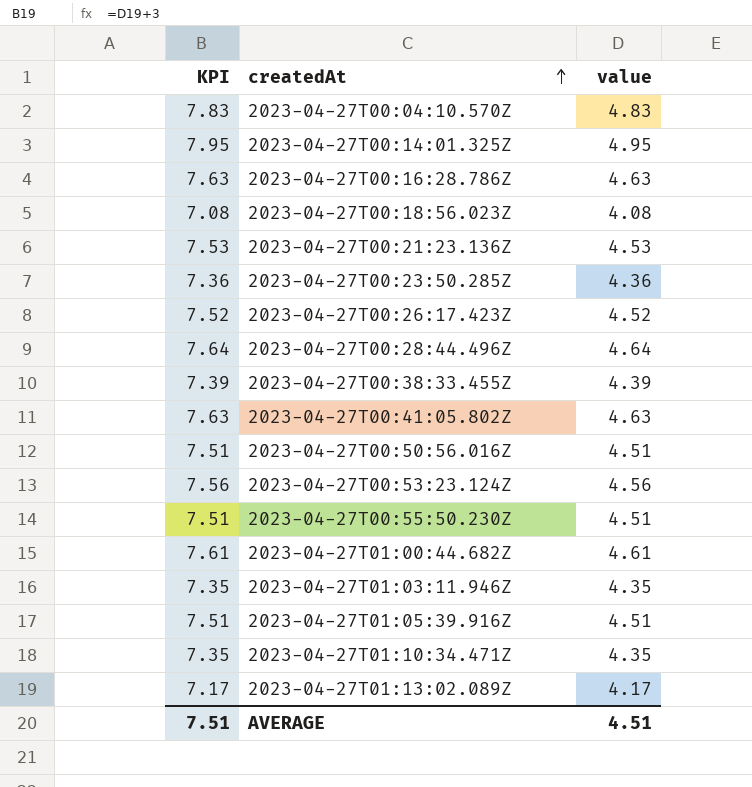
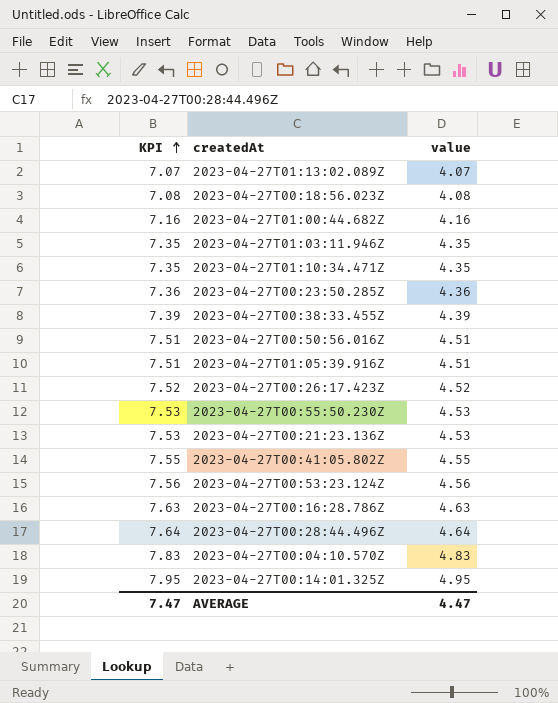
row order: createdAt ascending -> KPI ascending
2023-04-27T01:13:02.089Z | KPI: 7.17 -> 7.07
2023-04-27T01:13:02.089Z | value: 4.17 -> 4.07
2023-04-27T01:00:44.682Z | KPI: 7.61 -> 7.16
2023-04-27T01:00:44.682Z | value: 4.61 -> 4.16
2023-04-27T00:55:50.230Z | KPI: 7.51 -> 7.53
2023-04-27T00:55:50.230Z | value: 4.51 -> 4.53
2023-04-27T00:41:05.802Z | KPI: 7.63 -> 7.55
2023-04-27T00:41:05.802Z | value: 4.63 -> 4.55
AVERAGE | KPI: 7.51 -> 7.47
AVERAGE | value: 4.51 -> 4.47

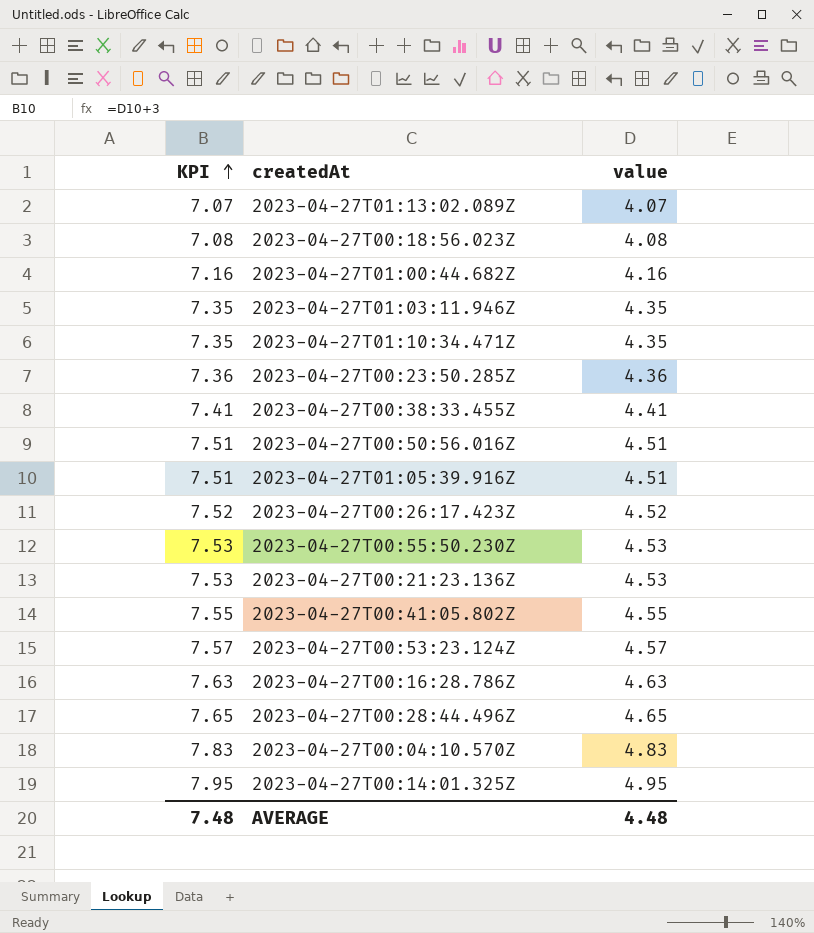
2023-04-27T00:38:33.455Z | KPI: 7.39 -> 7.41
2023-04-27T00:38:33.455Z | value: 4.39 -> 4.41
2023-04-27T00:53:23.124Z | KPI: 7.56 -> 7.57
2023-04-27T00:53:23.124Z | value: 4.56 -> 4.57
2023-04-27T00:28:44.496Z | KPI: 7.64 -> 7.65
2023-04-27T00:28:44.496Z | value: 4.64 -> 4.65
AVERAGE | KPI: 7.47 -> 7.48
AVERAGE | value: 4.47 -> 4.48

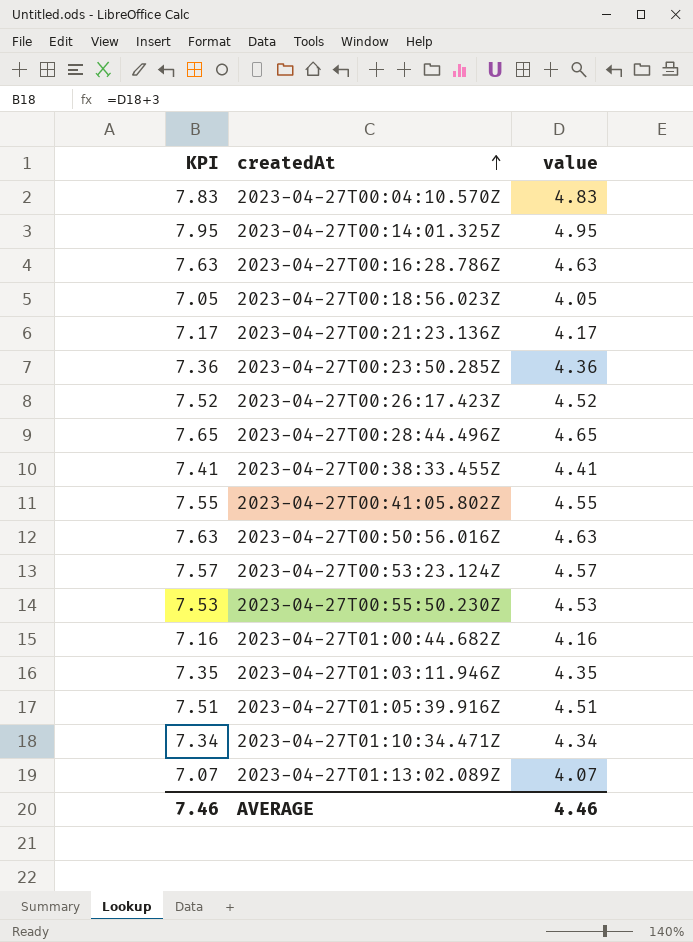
row order: KPI ascending -> createdAt ascending
2023-04-27T00:18:56.023Z | KPI: 7.08 -> 7.05
2023-04-27T00:18:56.023Z | value: 4.08 -> 4.05
2023-04-27T00:21:23.136Z | KPI: 7.53 -> 7.17
2023-04-27T00:21:23.136Z | value: 4.53 -> 4.17
2023-04-27T00:50:56.016Z | KPI: 7.51 -> 7.63
2023-04-27T00:50:56.016Z | value: 4.51 -> 4.63
2023-04-27T01:10:34.471Z | KPI: 7.35 -> 7.34
2023-04-27T01:10:34.471Z | value: 4.35 -> 4.34
AVERAGE | KPI: 7.48 -> 7.46
AVERAGE | value: 4.48 -> 4.46

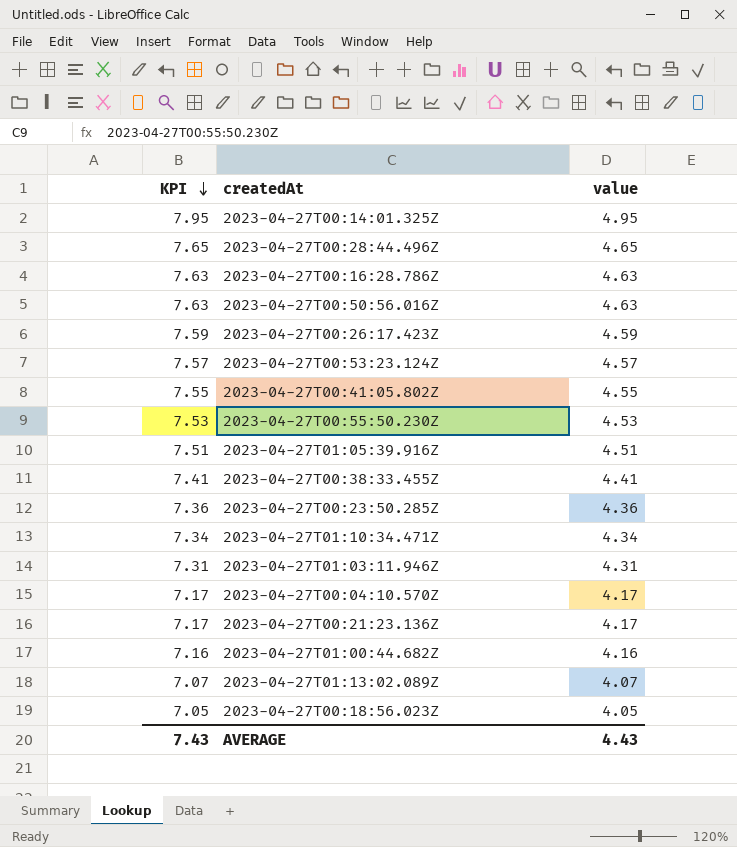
row order: createdAt ascending -> KPI descending
2023-04-27T00:26:17.423Z | KPI: 7.52 -> 7.59
2023-04-27T00:26:17.423Z | value: 4.52 -> 4.59
2023-04-27T01:03:11.946Z | KPI: 7.35 -> 7.31
2023-04-27T01:03:11.946Z | value: 4.35 -> 4.31
2023-04-27T00:04:10.570Z | KPI: 7.83 -> 7.17
2023-04-27T00:04:10.570Z | value: 4.83 -> 4.17
AVERAGE | KPI: 7.46 -> 7.43
AVERAGE | value: 4.46 -> 4.43

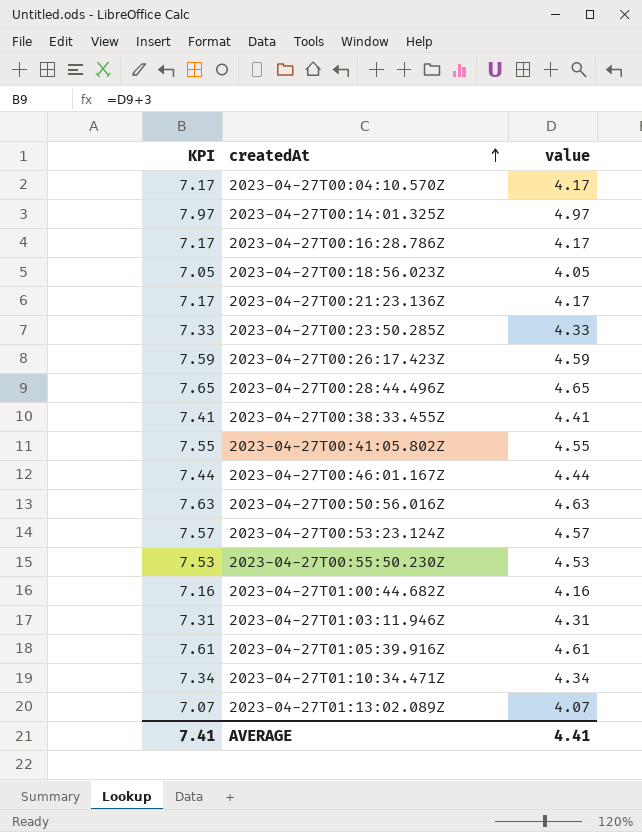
row order: KPI descending -> createdAt ascending
2023-04-27T00:14:01.325Z | KPI: 7.95 -> 7.97
2023-04-27T00:14:01.325Z | value: 4.95 -> 4.97
2023-04-27T00:16:28.786Z | KPI: 7.63 -> 7.17
2023-04-27T00:16:28.786Z | value: 4.63 -> 4.17
2023-04-27T00:23:50.285Z | KPI: 7.36 -> 7.33
2023-04-27T00:23:50.285Z | value: 4.36 -> 4.33
row 2023-04-27T00:46:01.167Z: none -> 7.44 | 4.44
2023-04-27T01:05:39.916Z | KPI: 7.51 -> 7.61
2023-04-27T01:05:39.916Z | value: 4.51 -> 4.61
AVERAGE | KPI: 7.43 -> 7.41
AVERAGE | value: 4.43 -> 4.41

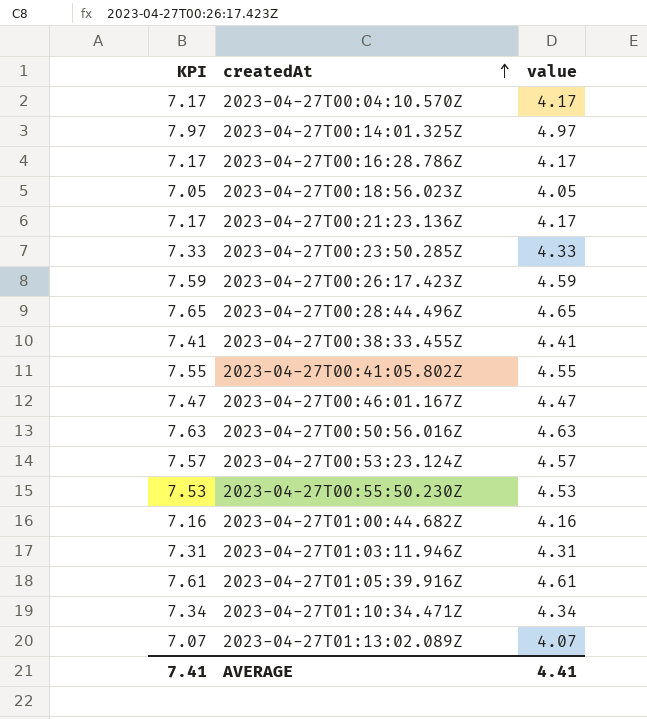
2023-04-27T00:46:01.167Z | KPI: 7.44 -> 7.47
2023-04-27T00:46:01.167Z | value: 4.44 -> 4.47

